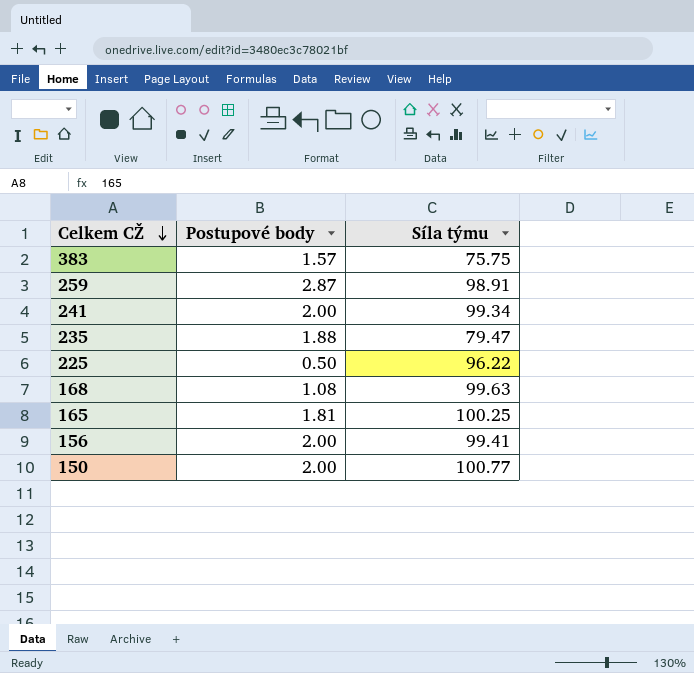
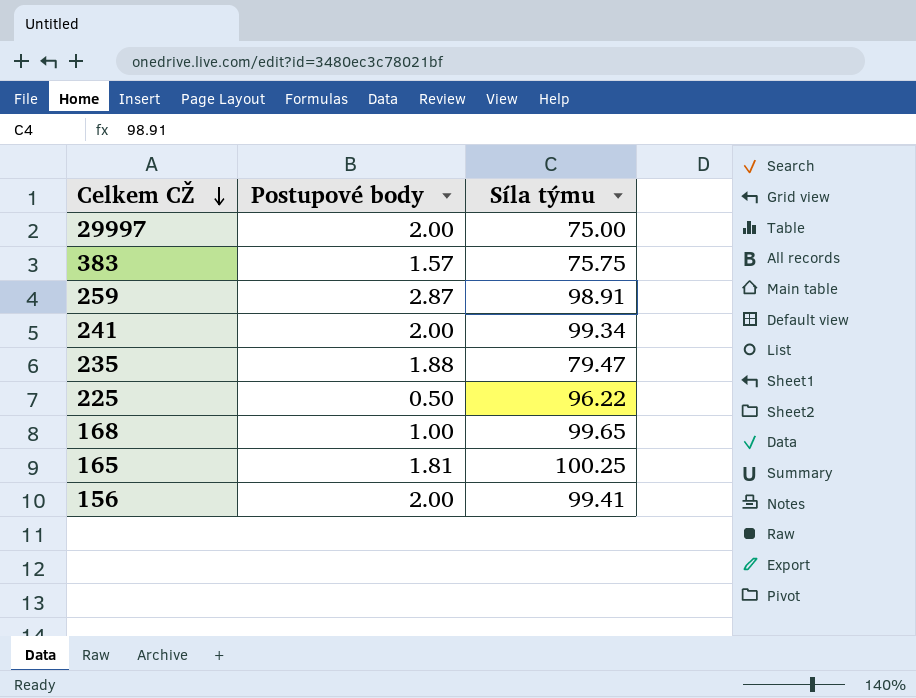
row 150: 2.00 | 100.77 -> none
row 29997: none -> 2.00 | 75.00
168 | Postupové body: 1.08 -> 1.00
168 | Síla týmu: 99.63 -> 99.65

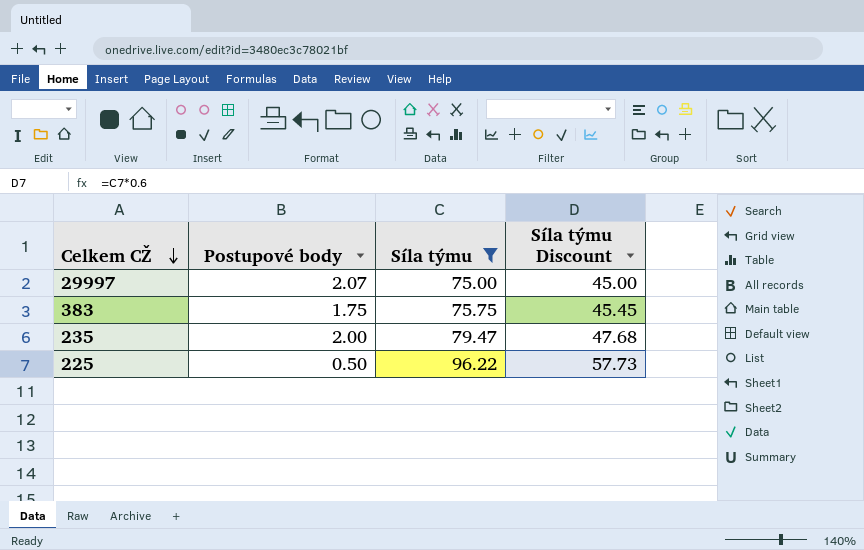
filter: none -> Síla týmu <= 96.22
column Síla týmu Discount | formula: none -> [Síla týmu] * 0.6
29997 | Postupové body: 2.00 -> 2.07
383 | Postupové body: 1.57 -> 1.75
235 | Postupové body: 1.88 -> 2.00

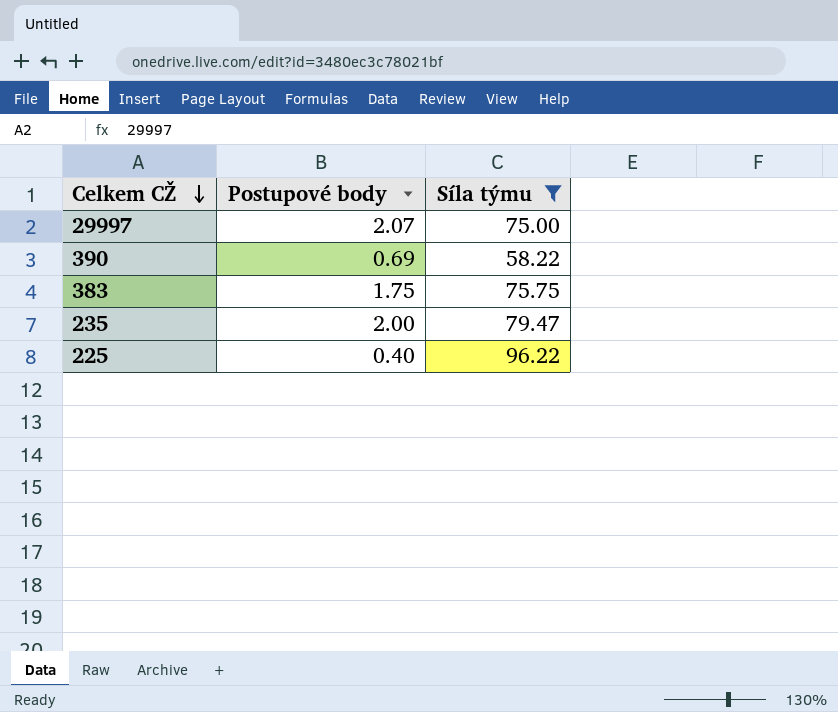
column Síla týmu Discount | formula: [Síla týmu] * 0.6 -> none
row 390: none -> 0.69 | 58.22
225 | Postupové body: 0.50 -> 0.40

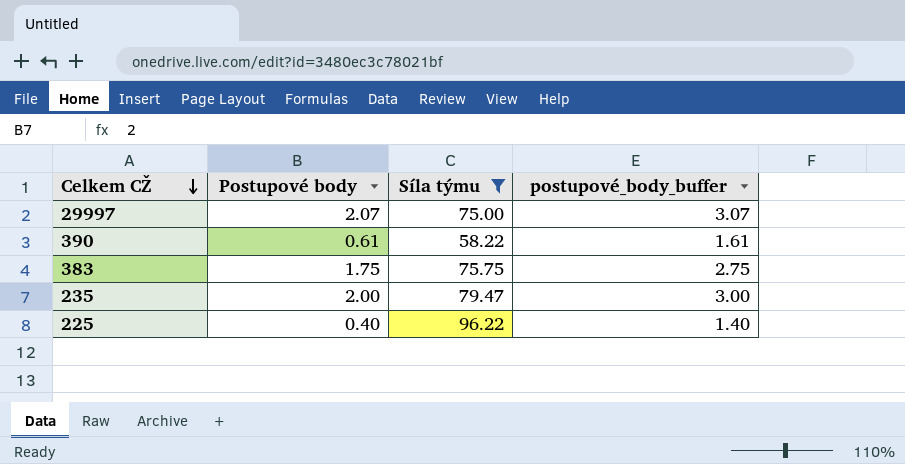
column postupové_body_buffer | formula: none -> [Postupové body] + 1
390 | Postupové body: 0.69 -> 0.61

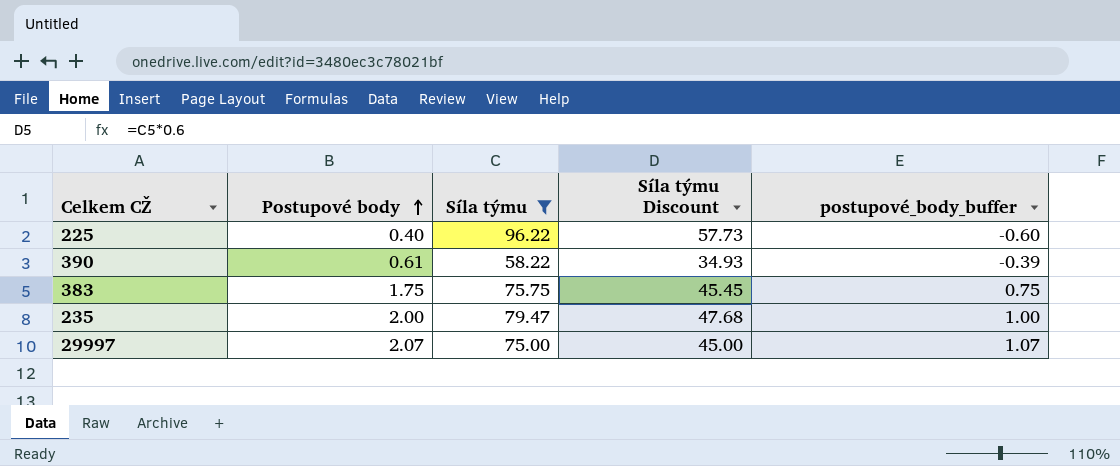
row order: Celkem CŽ descending -> Postupové body ascending
column Síla týmu Discount | formula: none -> [Síla týmu] * 0.6
column postupové_body_buffer | formula: [Postupové body] + 1 -> [Postupové body] - 1

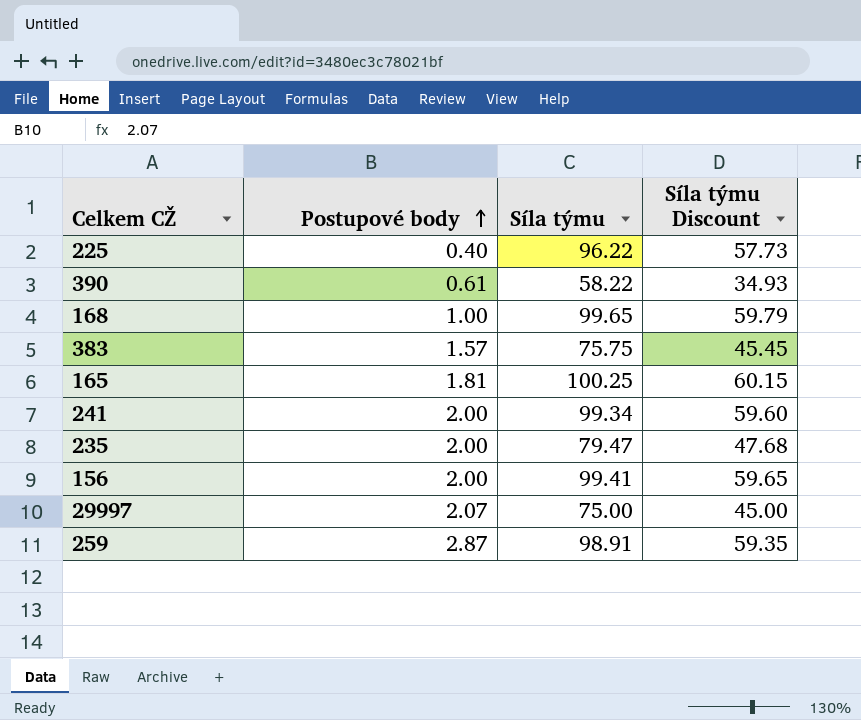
filter: Síla týmu <= 96.22 -> none
column postupové_body_buffer | formula: [Postupové body] - 1 -> none
383 | Postupové body: 1.75 -> 1.57

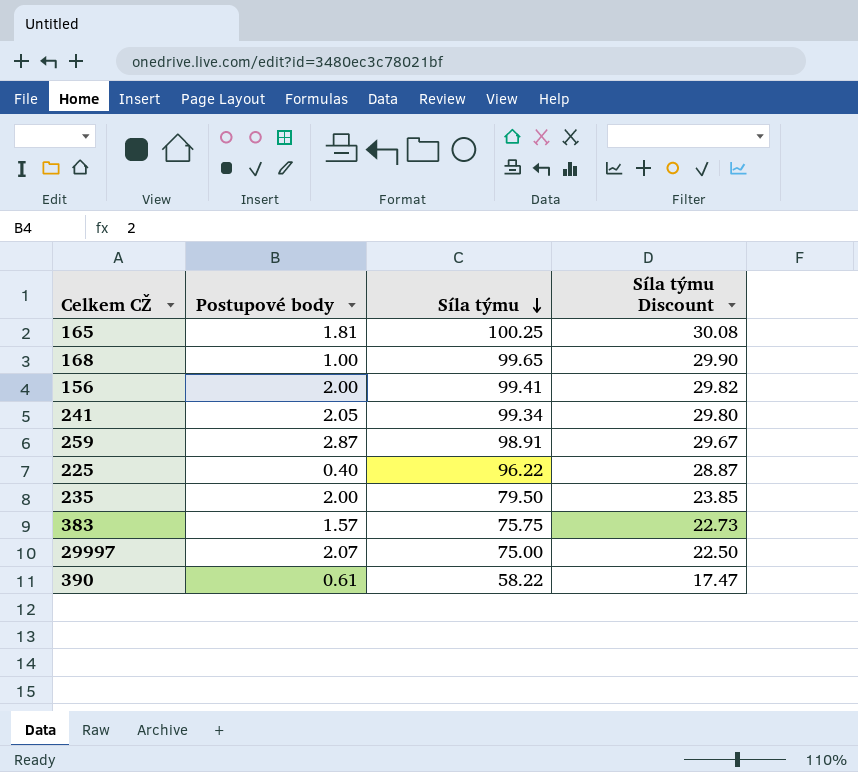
row order: Postupové body ascending -> Síla týmu descending
column Síla týmu Discount | formula: [Síla týmu] * 0.6 -> [Síla týmu] * 0.3
241 | Postupové body: 2.00 -> 2.05
235 | Síla týmu: 79.47 -> 79.50

